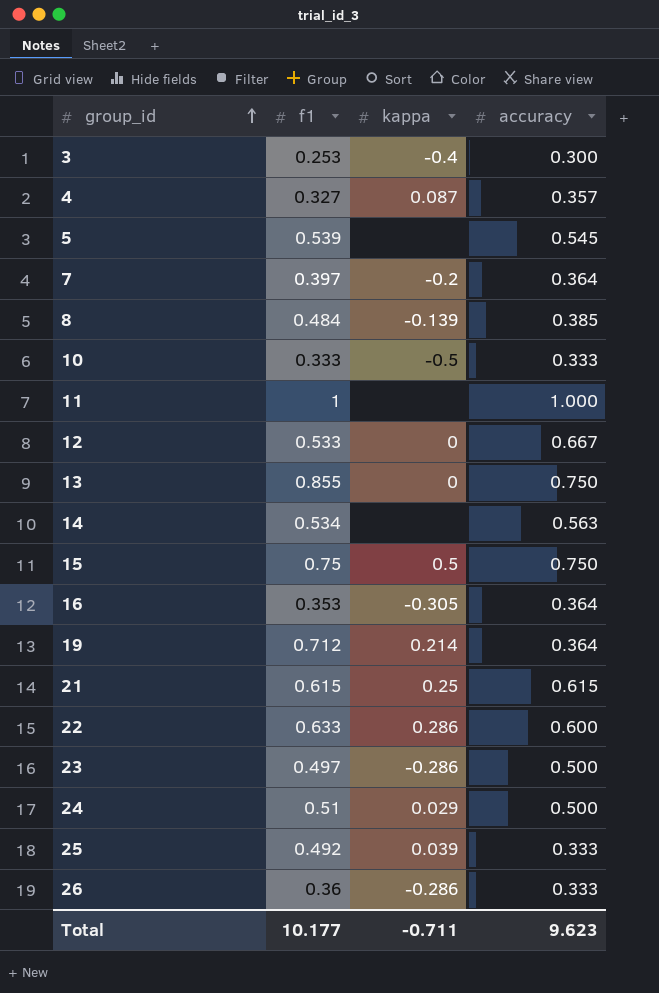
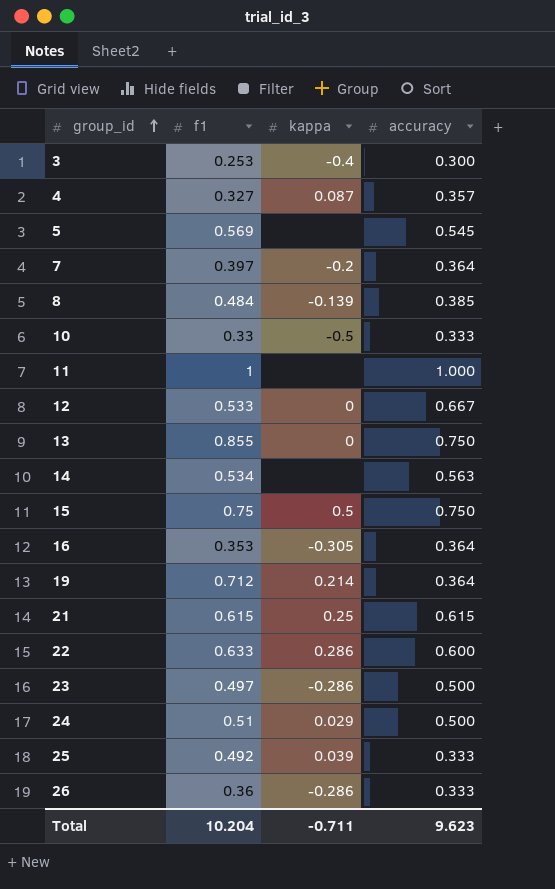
5 | f1: 0.539 -> 0.569
10 | f1: 0.333 -> 0.33
Total | f1: 10.177 -> 10.204

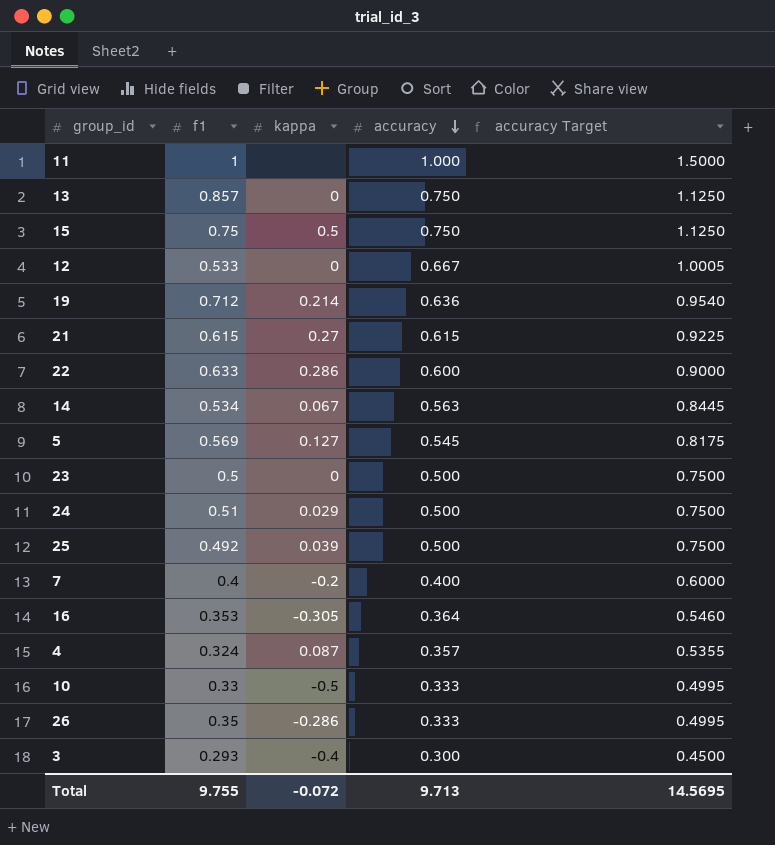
row order: group_id ascending -> accuracy descending
column accuracy Target | formula: none -> [accuracy] * 1.5
row 8: 0.484 | -0.139 | 0.385 -> none
13 | f1: 0.855 -> 0.857
19 | accuracy: 0.364 -> 0.636
21 | kappa: 0.25 -> 0.27
14 | kappa: none -> 0.067
5 | kappa: none -> 0.127
23 | f1: 0.497 -> 0.5
23 | kappa: -0.286 -> 0
25 | accuracy: 0.333 -> 0.500
7 | f1: 0.397 -> 0.4
7 | accuracy: 0.364 -> 0.400
4 | f1: 0.327 -> 0.324
26 | f1: 0.36 -> 0.35
3 | f1: 0.253 -> 0.293
Total | f1: 10.204 -> 9.755
Total | kappa: -0.711 -> -0.072
Total | accuracy: 9.623 -> 9.713

